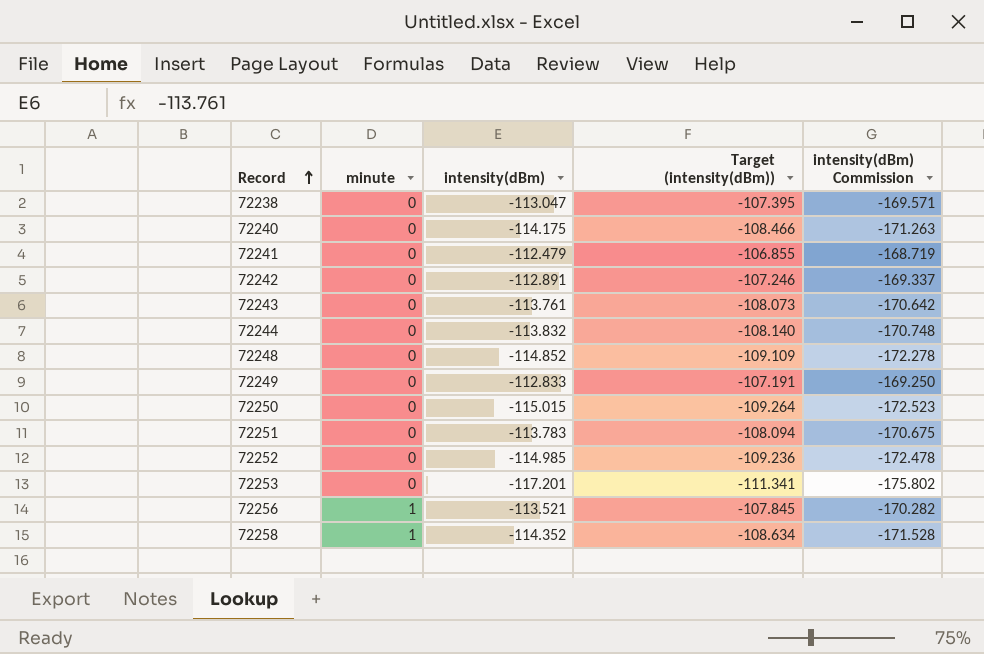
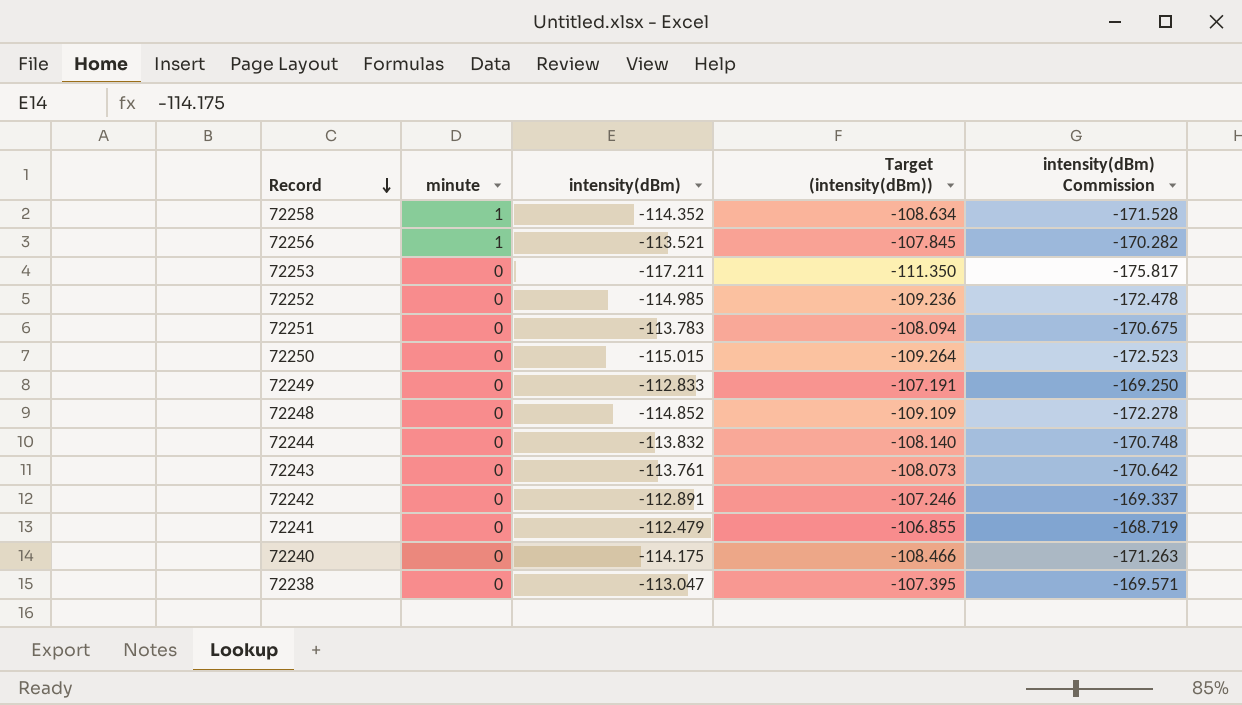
row order: Record ascending -> Record descending
72253 | intensity(dBm): -117.201 -> -117.211
72253 | Target (intensity(dBm)): -111.341 -> -111.350
72253 | intensity(dBm) Commission: -175.802 -> -175.817

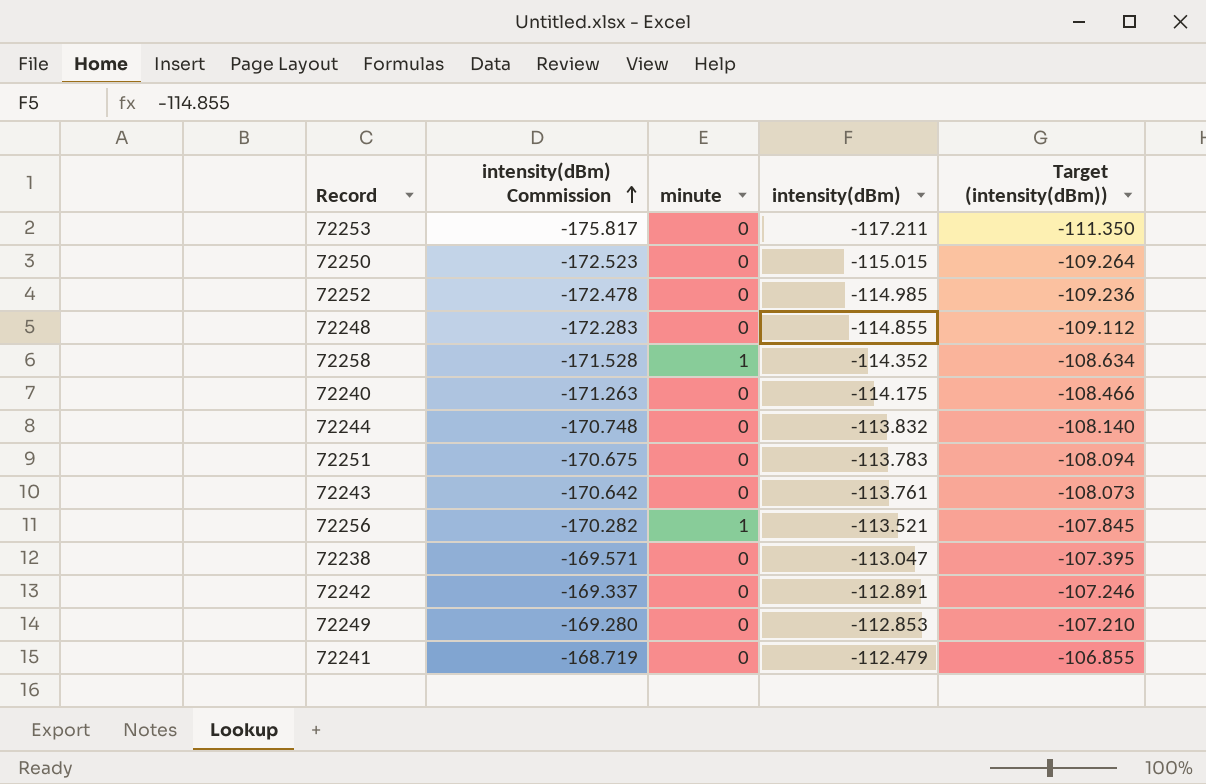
row order: Record descending -> intensity(dBm) Commission ascending
column intensity(dBm) Commission | position: 5 -> 2
72248 | intensity(dBm) Commission: -172.278 -> -172.283
72248 | intensity(dBm): -114.852 -> -114.855
72248 | Target (intensity(dBm)): -109.109 -> -109.112
72249 | intensity(dBm) Commission: -169.250 -> -169.280
72249 | intensity(dBm): -112.833 -> -112.853
72249 | Target (intensity(dBm)): -107.191 -> -107.210

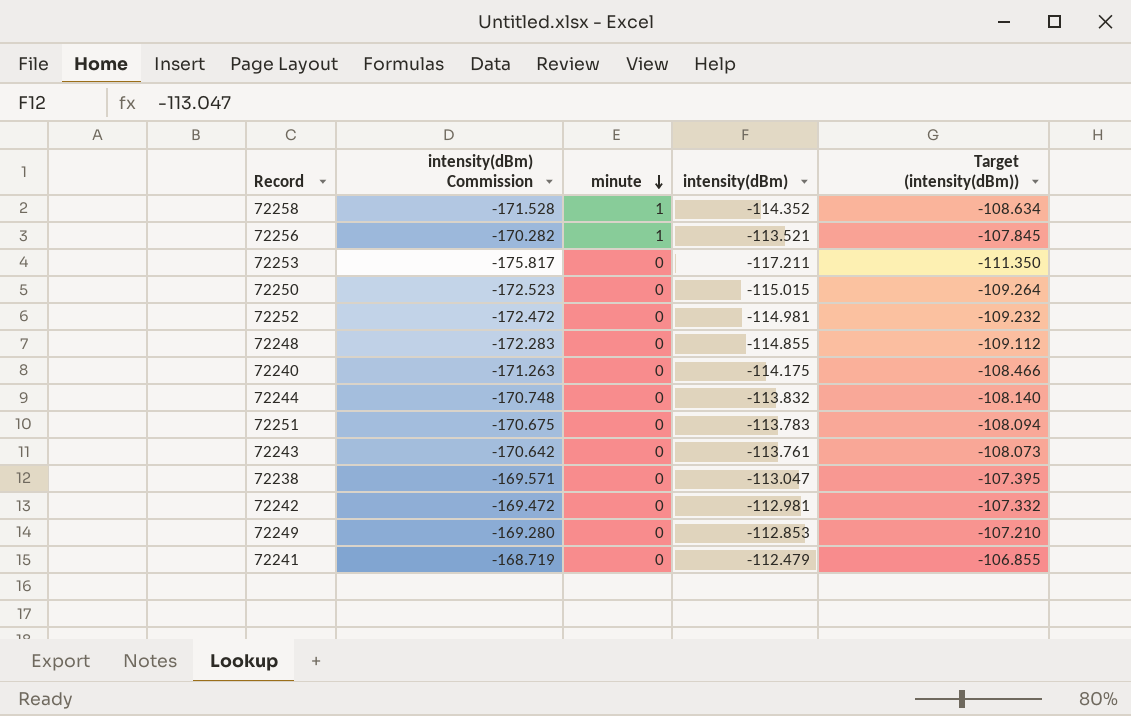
row order: intensity(dBm) Commission ascending -> minute descending
72252 | intensity(dBm) Commission: -172.478 -> -172.472
72252 | intensity(dBm): -114.985 -> -114.981
72252 | Target (intensity(dBm)): -109.236 -> -109.232
72242 | intensity(dBm) Commission: -169.337 -> -169.472
72242 | intensity(dBm): -112.891 -> -112.981
72242 | Target (intensity(dBm)): -107.246 -> -107.332

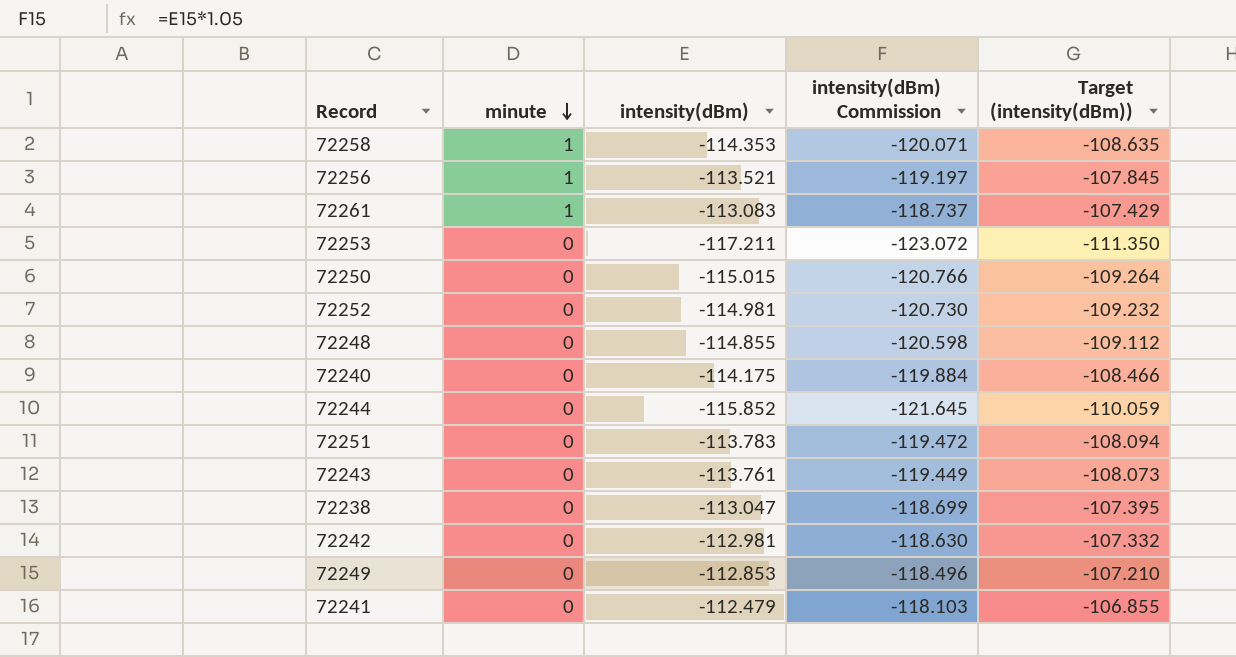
column intensity(dBm) Commission | formula: [intensity(dBm)] * 1.5 -> [intensity(dBm)] * 1.05
column intensity(dBm) Commission | position: 2 -> 4
72258 | intensity(dBm): -114.352 -> -114.353
72258 | Target (intensity(dBm)): -108.634 -> -108.635
row 72261: none -> 1 | -113.083 | -118.737 | -107.429
72244 | intensity(dBm): -113.832 -> -115.852
72244 | Target (intensity(dBm)): -108.140 -> -110.059

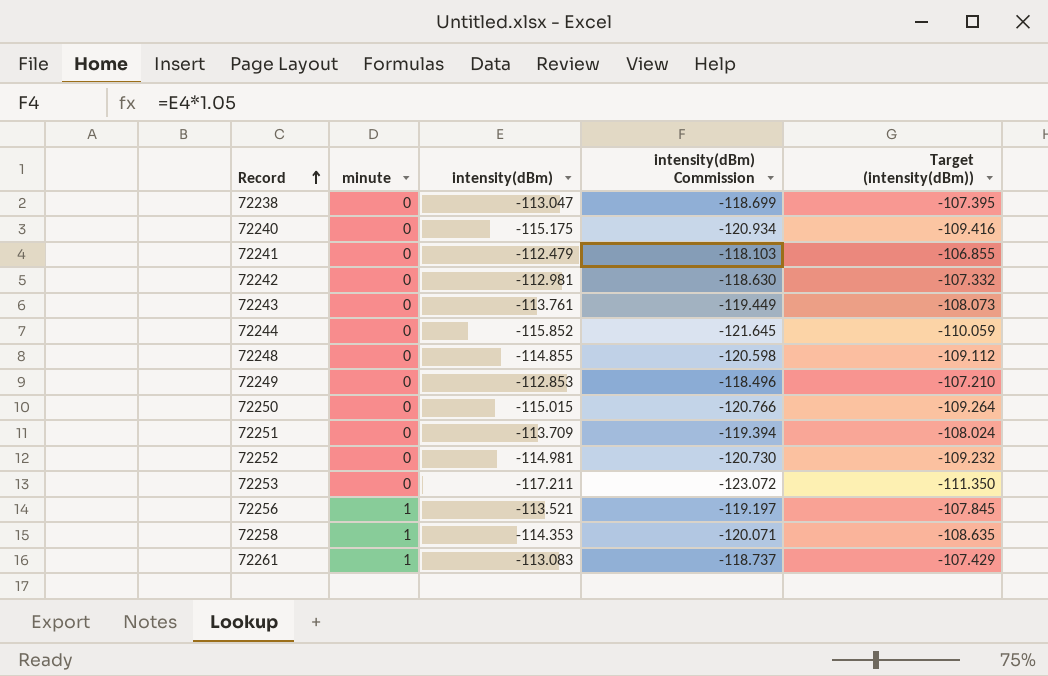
row order: minute descending -> Record ascending
72240 | intensity(dBm): -114.175 -> -115.175
72240 | intensity(dBm) Commission: -119.884 -> -120.934
72240 | Target (intensity(dBm)): -108.466 -> -109.416
72251 | intensity(dBm): -113.783 -> -113.709
72251 | intensity(dBm) Commission: -119.472 -> -119.394
72251 | Target (intensity(dBm)): -108.094 -> -108.024

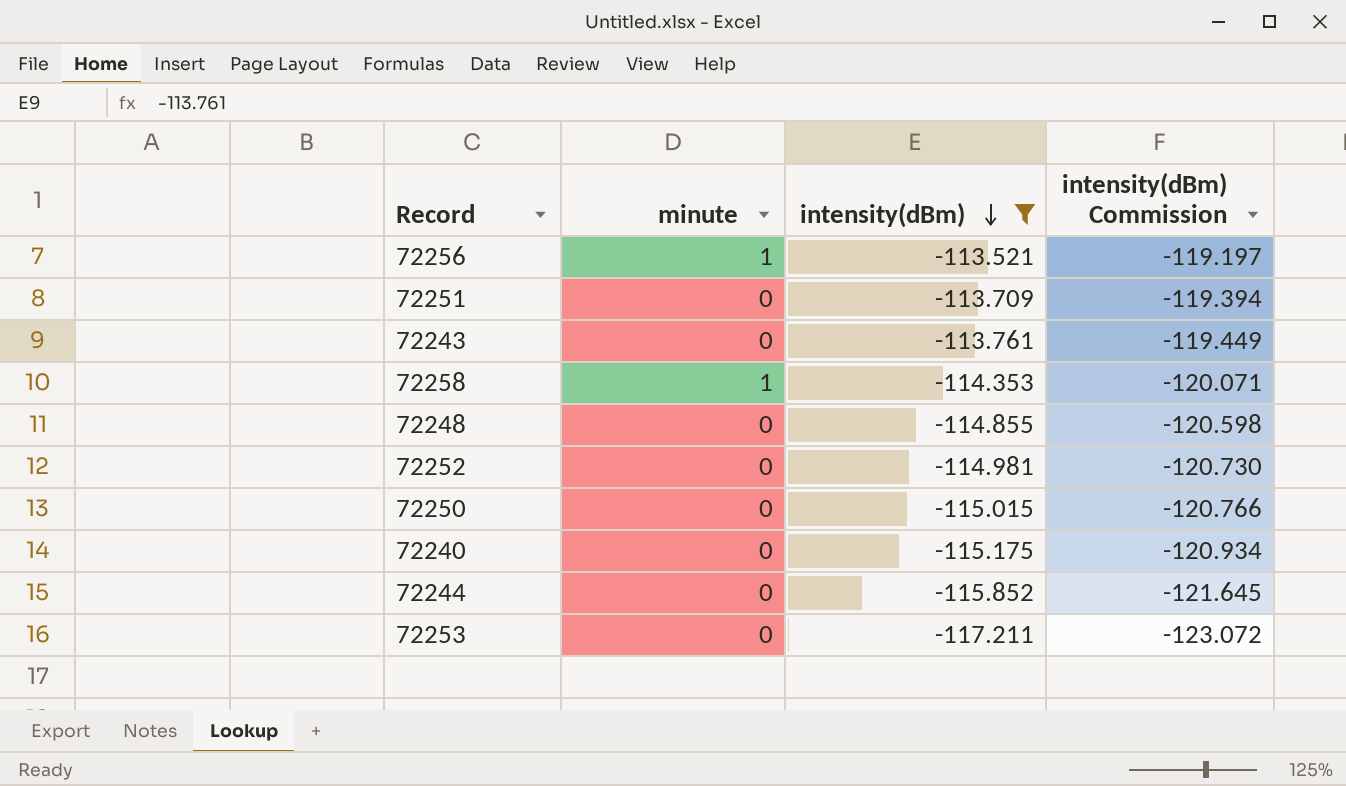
filter: none -> intensity(dBm) <= -113.521
row order: Record ascending -> intensity(dBm) descending
column Target (intensity(dBm)) | formula: [intensity(dBm)] * 0.95 -> none

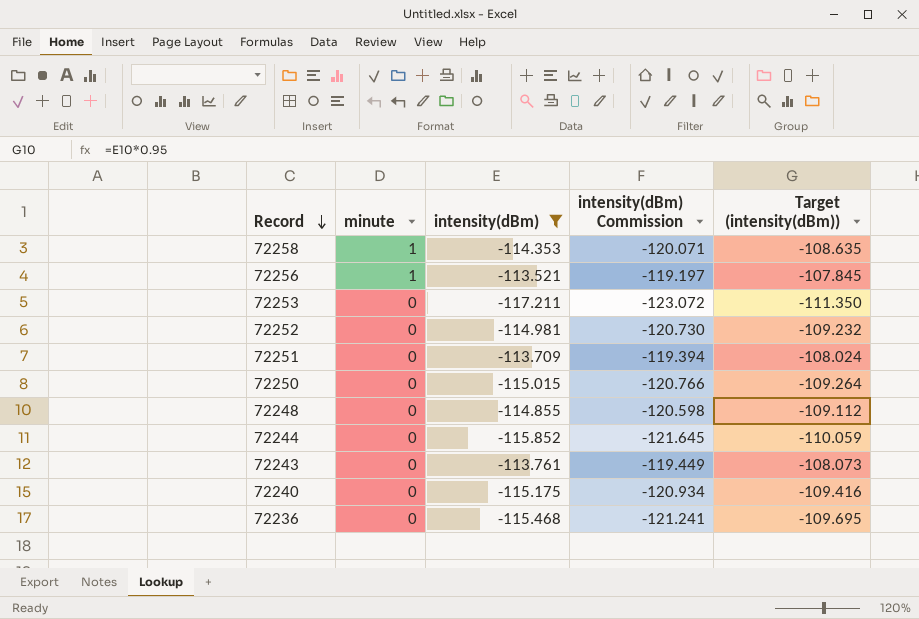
row order: intensity(dBm) descending -> Record descending
column Target (intensity(dBm)) | formula: none -> [intensity(dBm)] * 0.95
row 72236: none -> 0 | -115.468 | -121.241 | -109.695

